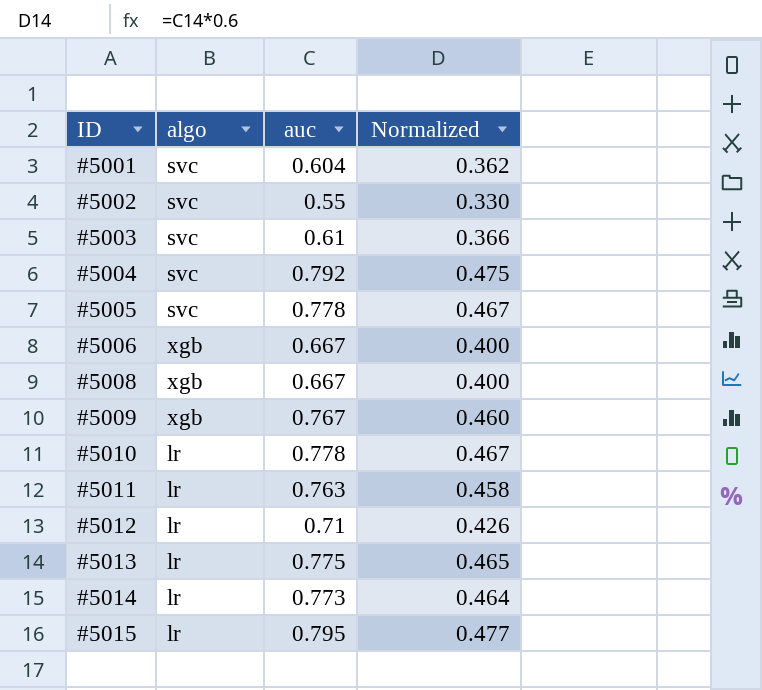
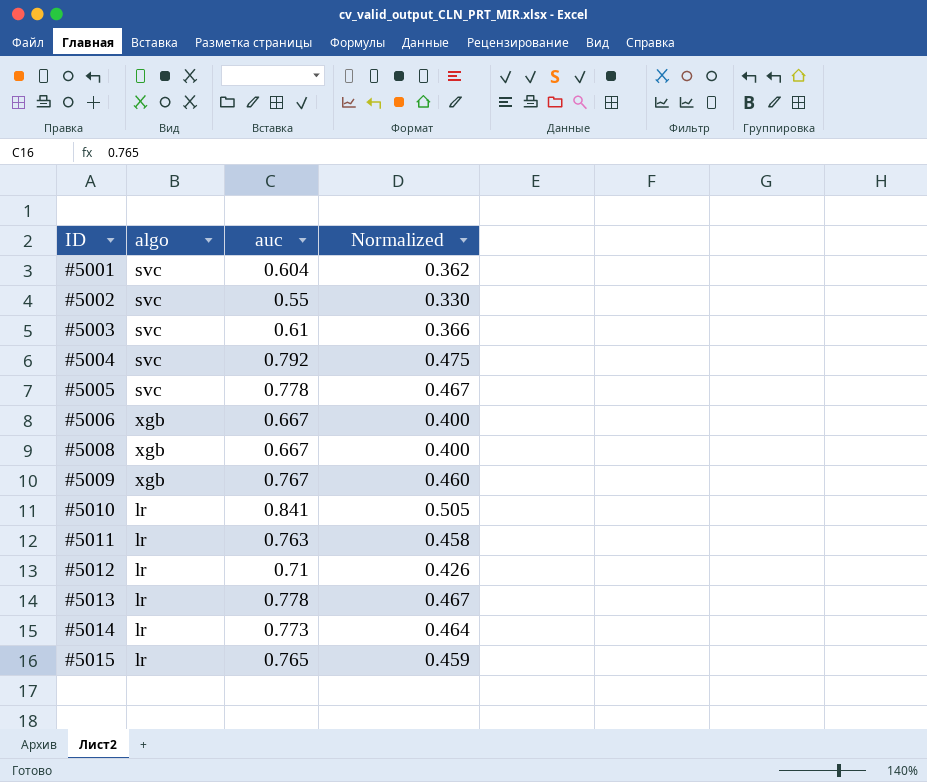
#5010 | auc: 0.778 -> 0.841
#5010 | Normalized: 0.467 -> 0.505
#5013 | auc: 0.775 -> 0.778
#5013 | Normalized: 0.465 -> 0.467
#5015 | auc: 0.795 -> 0.765
#5015 | Normalized: 0.477 -> 0.459

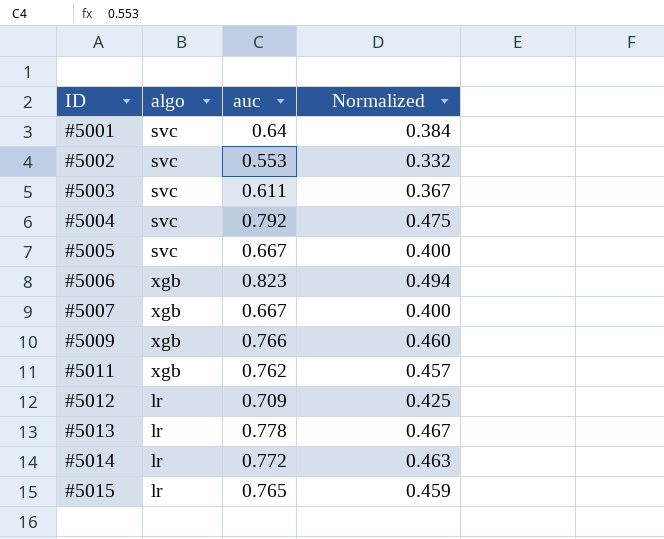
row #5008: xgb | 0.667 | 0.400 -> none
row #5010: lr | 0.841 | 0.505 -> none
#5001 | auc: 0.604 -> 0.64
#5001 | Normalized: 0.362 -> 0.384
#5002 | auc: 0.55 -> 0.553
#5002 | Normalized: 0.330 -> 0.332
#5003 | auc: 0.61 -> 0.611
#5003 | Normalized: 0.366 -> 0.367
#5005 | auc: 0.778 -> 0.667
#5005 | Normalized: 0.467 -> 0.400
#5006 | auc: 0.667 -> 0.823
#5006 | Normalized: 0.400 -> 0.494
row #5007: none -> xgb | 0.667 | 0.400
#5009 | auc: 0.767 -> 0.766
#5011 | algo: lr -> xgb
#5011 | auc: 0.763 -> 0.762
#5011 | Normalized: 0.458 -> 0.457
#5012 | auc: 0.71 -> 0.709
#5012 | Normalized: 0.426 -> 0.425
#5014 | auc: 0.773 -> 0.772
#5014 | Normalized: 0.464 -> 0.463

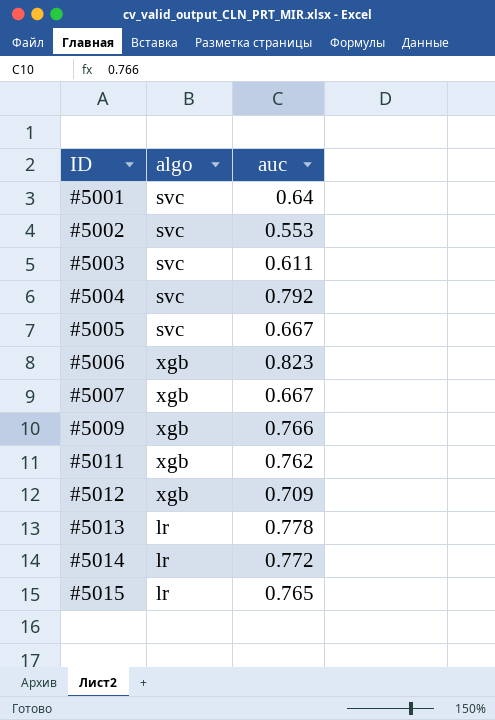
column Normalized | formula: [auc] * 0.6 -> none
#5012 | algo: lr -> xgb

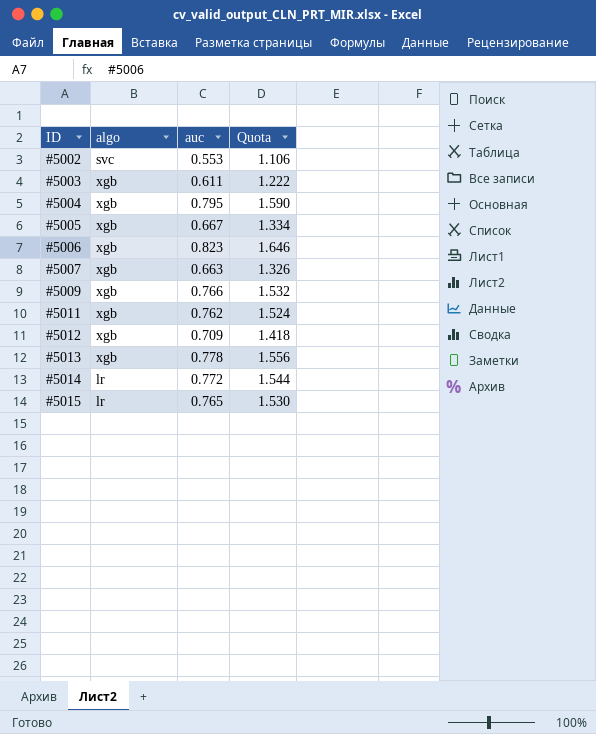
column Quota | formula: none -> [auc] * 2
row #5001: svc | 0.64 -> none
#5003 | algo: svc -> xgb
#5004 | algo: svc -> xgb
#5004 | auc: 0.792 -> 0.795
#5005 | algo: svc -> xgb
#5007 | auc: 0.667 -> 0.663
#5013 | algo: lr -> xgb

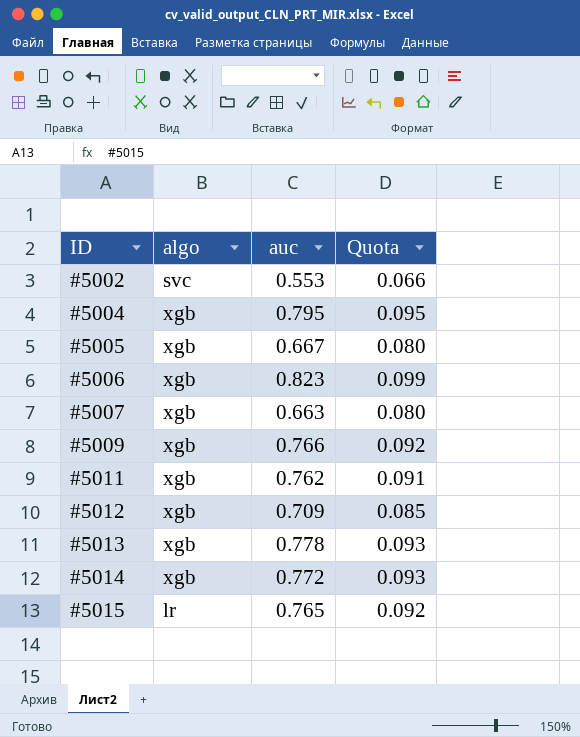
column Quota | formula: [auc] * 2 -> [auc] * 0.12
row #5003: xgb | 0.611 | 1.222 -> none
#5014 | algo: lr -> xgb

